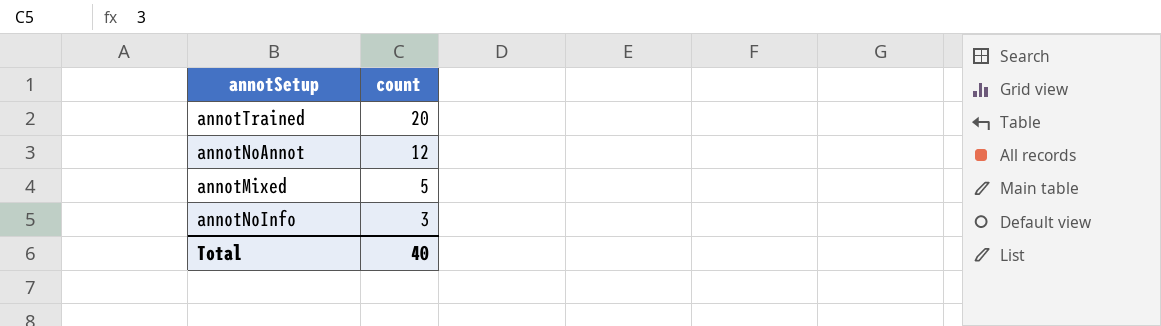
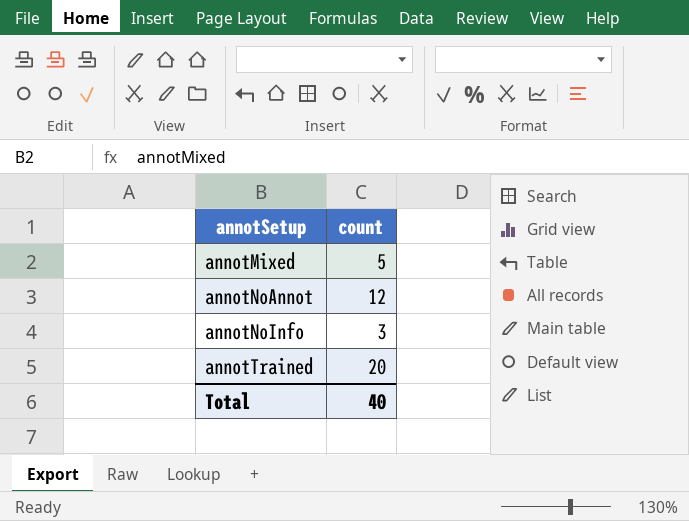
row order: count descending -> annotSetup ascending

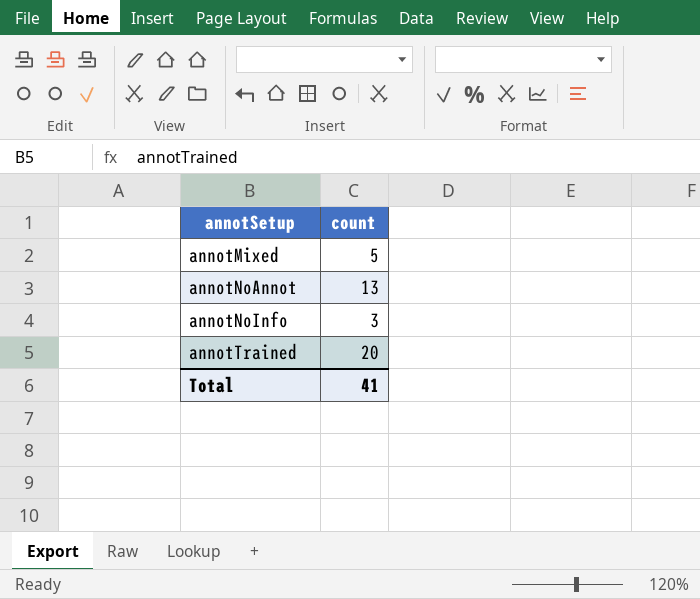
annotNoAnnot | count: 12 -> 13
Total | count: 40 -> 41

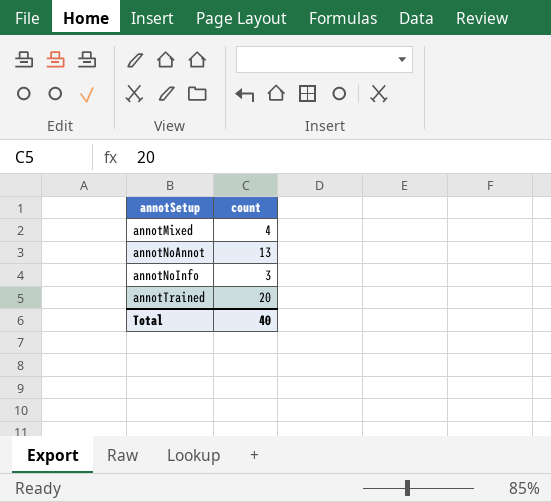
annotMixed | count: 5 -> 4
Total | count: 41 -> 40

